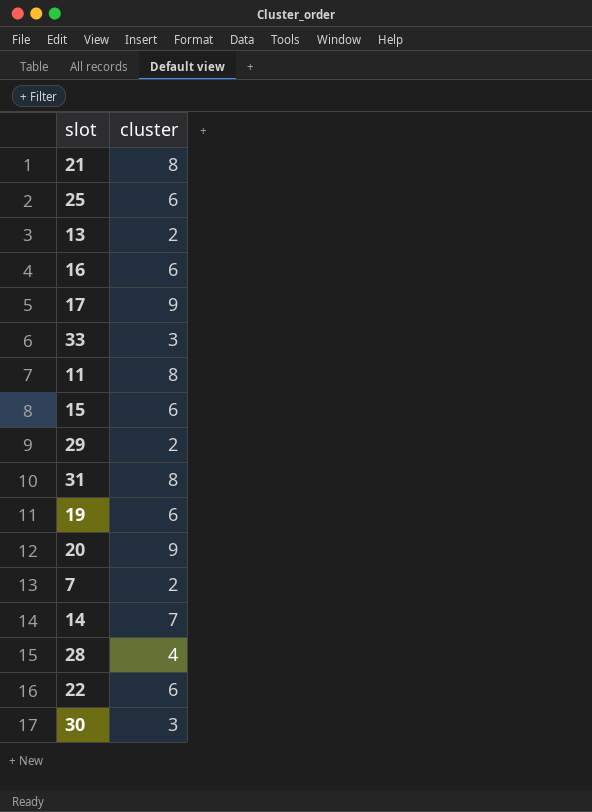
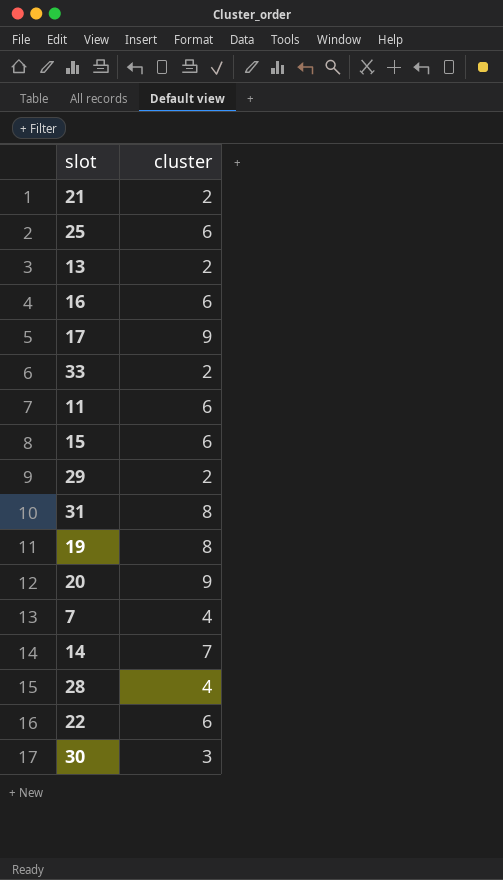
21 | cluster: 8 -> 2
33 | cluster: 3 -> 2
11 | cluster: 8 -> 6
19 | cluster: 6 -> 8
7 | cluster: 2 -> 4

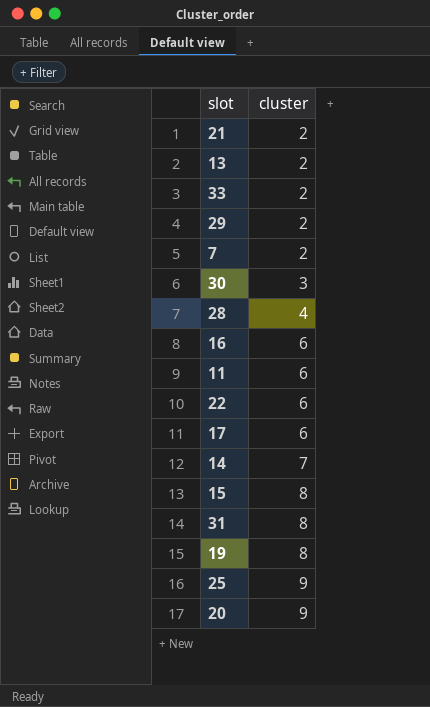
row order: none -> cluster ascending
7 | cluster: 4 -> 2
17 | cluster: 9 -> 6
15 | cluster: 6 -> 8
25 | cluster: 6 -> 9

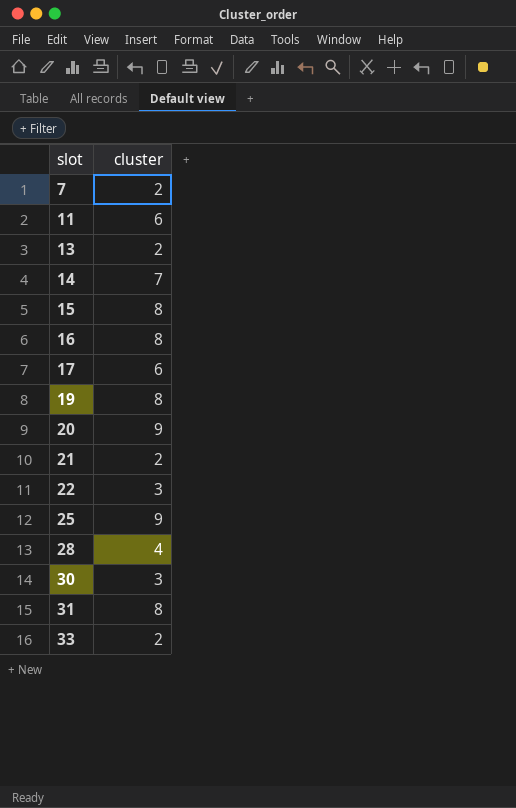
row order: cluster ascending -> slot ascending
row 29: 2 -> none
16 | cluster: 6 -> 8
22 | cluster: 6 -> 3

